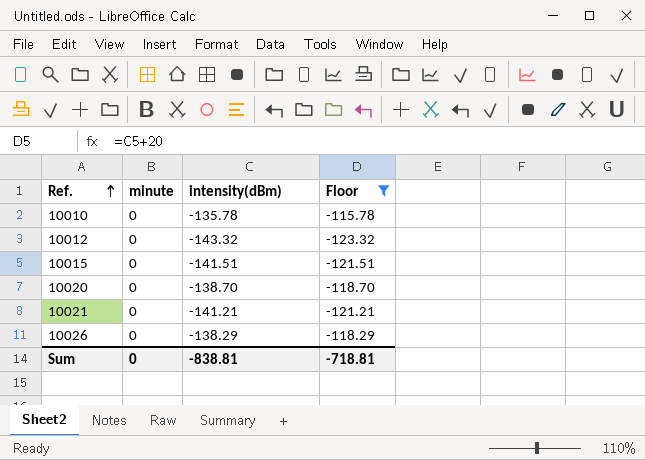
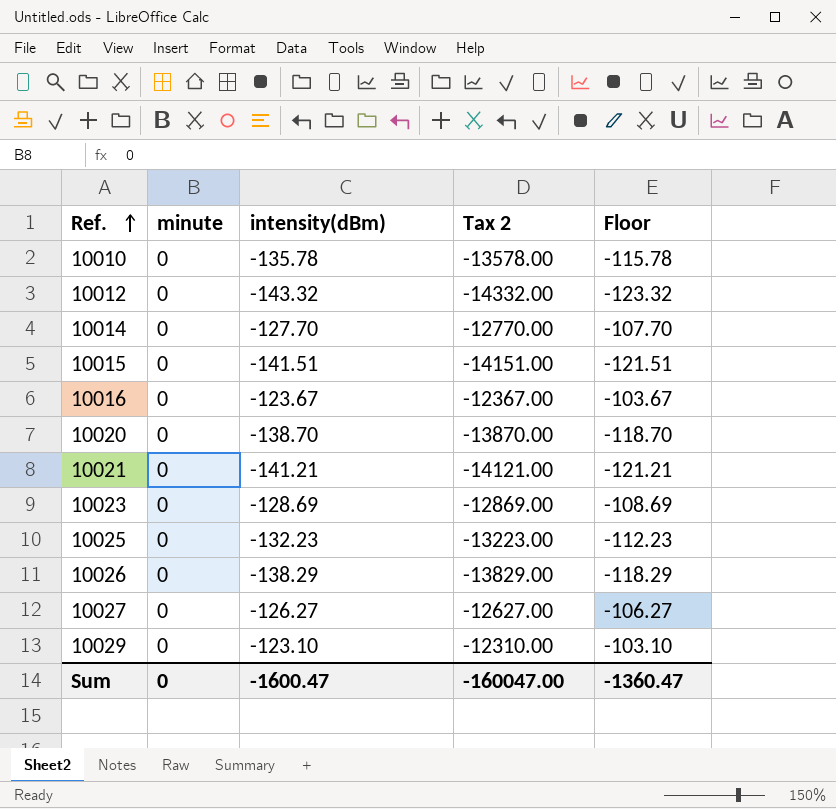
filter: Floor <= -115.78 -> none
column Tax 2 | formula: none -> [intensity(dBm)] * 100
Sum | intensity(dBm): -838.81 -> -1600.47
Sum | Floor: -718.81 -> -1360.47

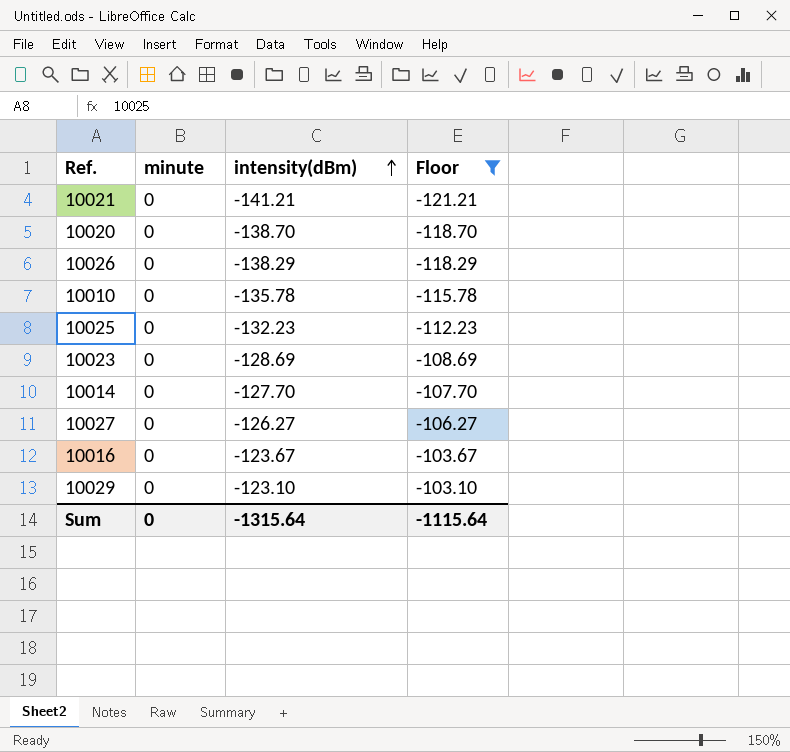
filter: none -> Floor >= -121.21
row order: Ref. ascending -> intensity(dBm) ascending
column Tax 2 | formula: [intensity(dBm)] * 100 -> none
Sum | intensity(dBm): -1600.47 -> -1315.64
Sum | Floor: -1360.47 -> -1115.64

